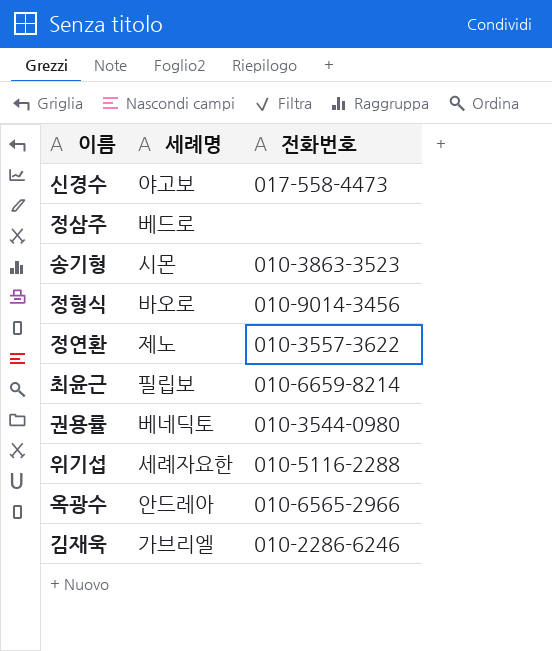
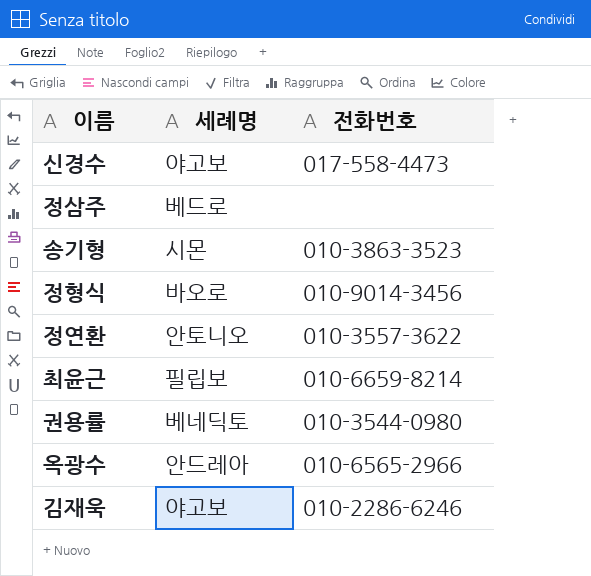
row 위기섭: 세례자요한 | 010-5116-2288 -> none
정연환 | 세례명: 제노 -> 안토니오
김재욱 | 세례명: 가브리엘 -> 야고보

